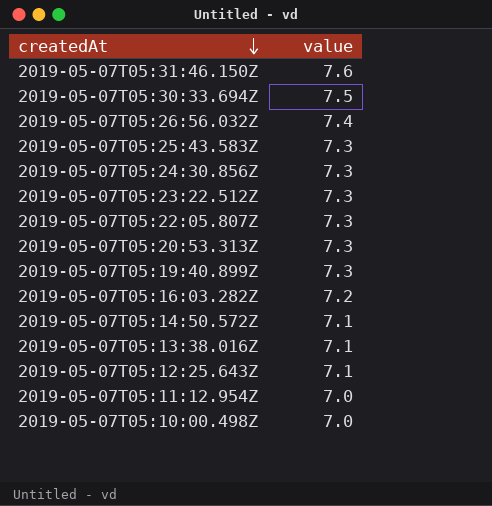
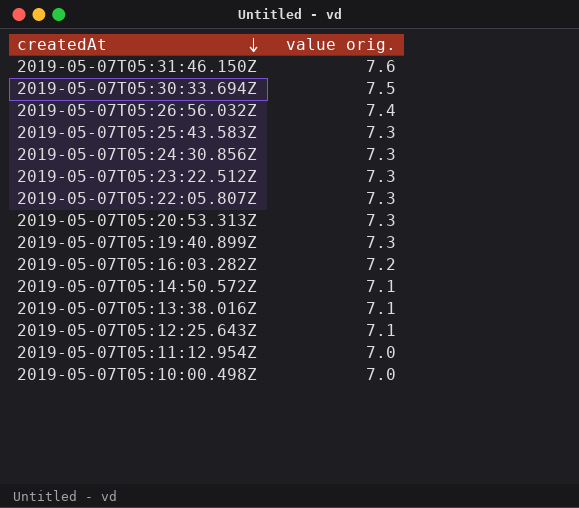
column name: value -> value orig.

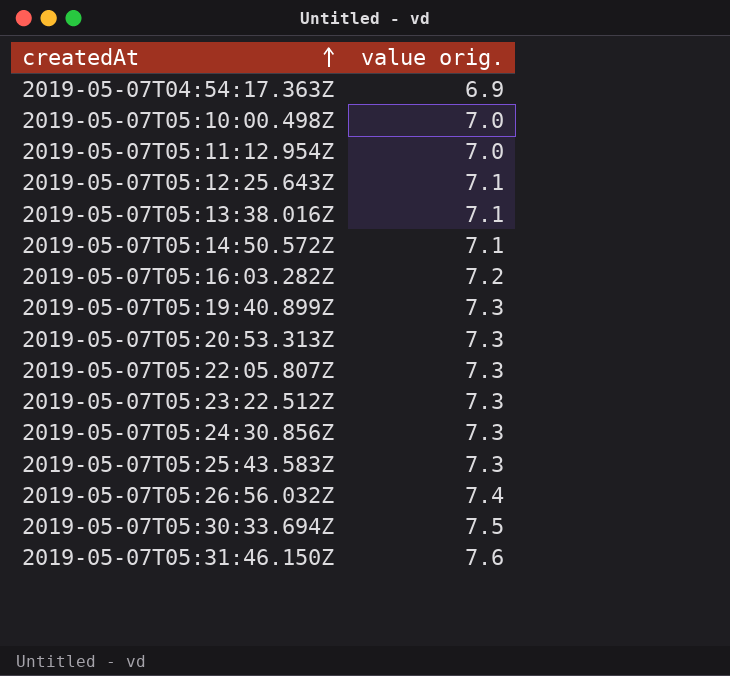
row order: createdAt descending -> createdAt ascending
row 2019-05-07T04:54:17.363Z: none -> 6.9

